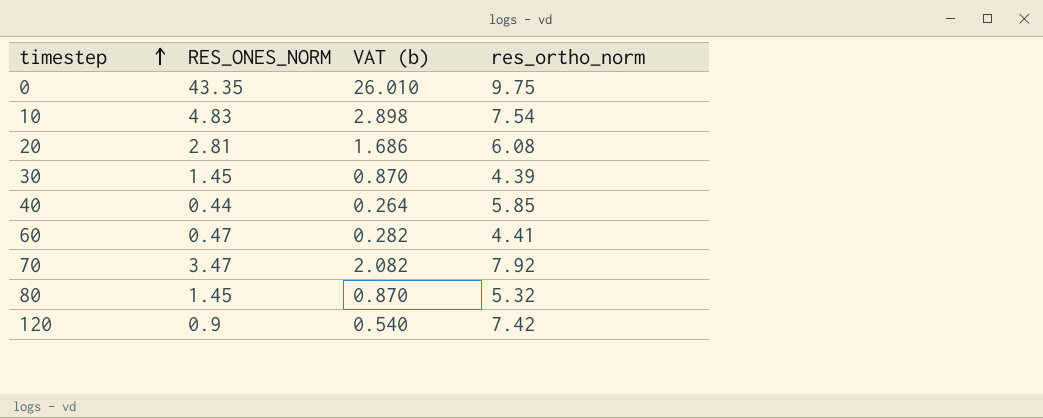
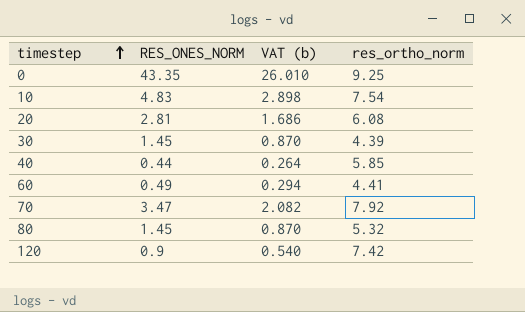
0 | res_ortho_norm: 9.75 -> 9.25
60 | RES_ONES_NORM: 0.47 -> 0.49
60 | VAT (b): 0.282 -> 0.294

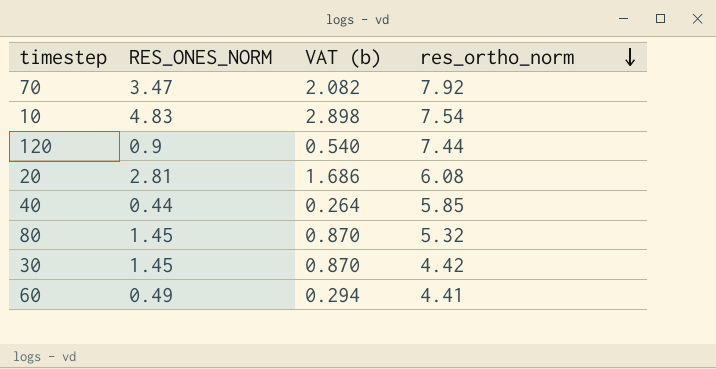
row order: timestep ascending -> res_ortho_norm descending
row 0: 43.35 | 26.010 | 9.25 -> none
120 | res_ortho_norm: 7.42 -> 7.44
30 | res_ortho_norm: 4.39 -> 4.42

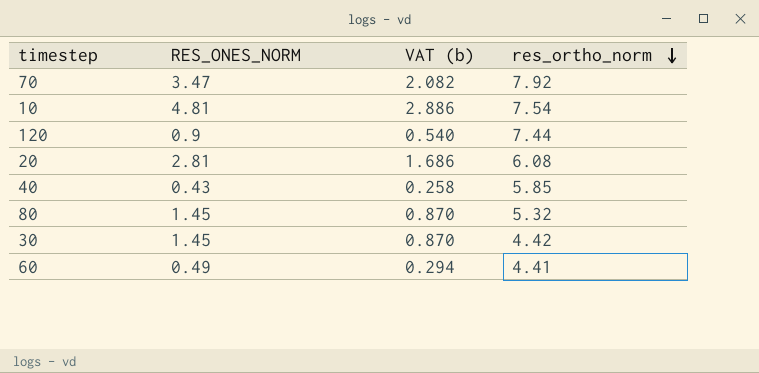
10 | RES_ONES_NORM: 4.83 -> 4.81
10 | VAT (b): 2.898 -> 2.886
40 | RES_ONES_NORM: 0.44 -> 0.43
40 | VAT (b): 0.264 -> 0.258

